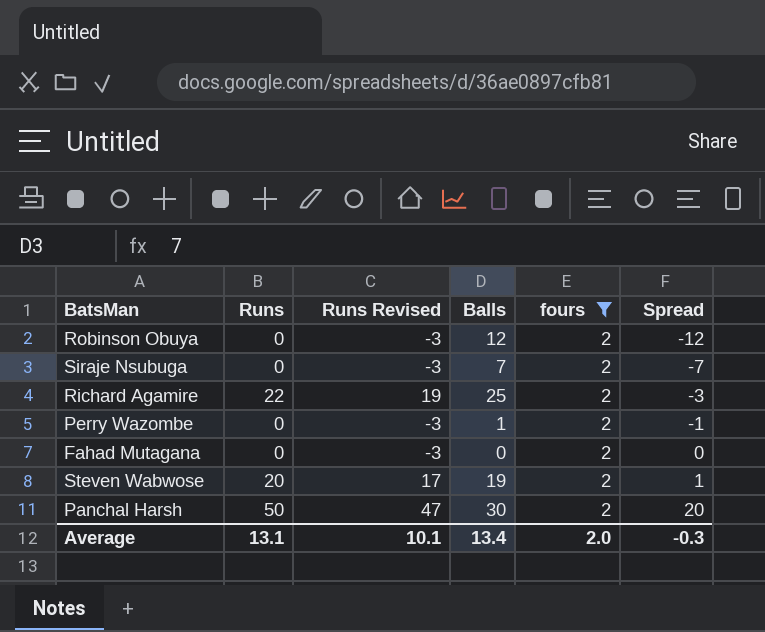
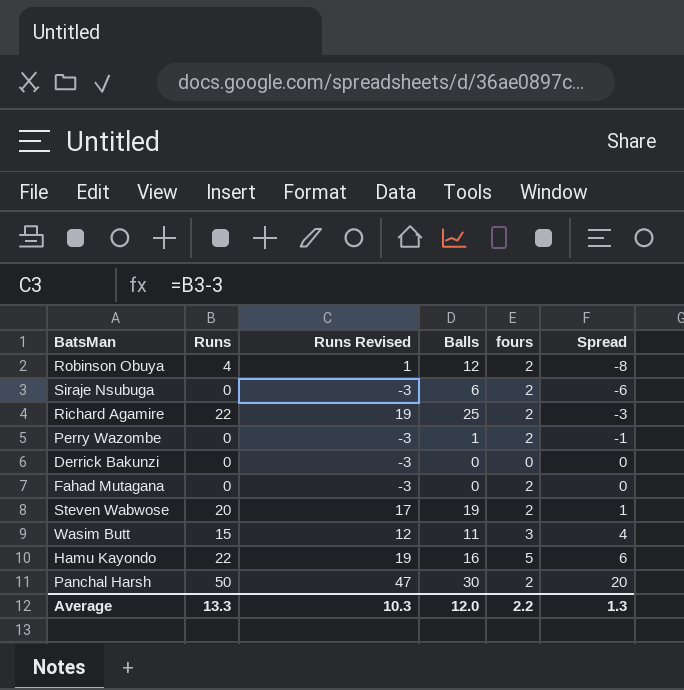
filter: fours = 2 -> none
Robinson Obuya | Runs: 0 -> 4
Robinson Obuya | Runs Revised: -3 -> 1
Robinson Obuya | Spread: -12 -> -8
Siraje Nsubuga | Balls: 7 -> 6
Siraje Nsubuga | Spread: -7 -> -6
Average | Runs: 13.1 -> 13.3
Average | Runs Revised: 10.1 -> 10.3
Average | Balls: 13.4 -> 12.0
Average | fours: 2.0 -> 2.2
Average | Spread: -0.3 -> 1.3

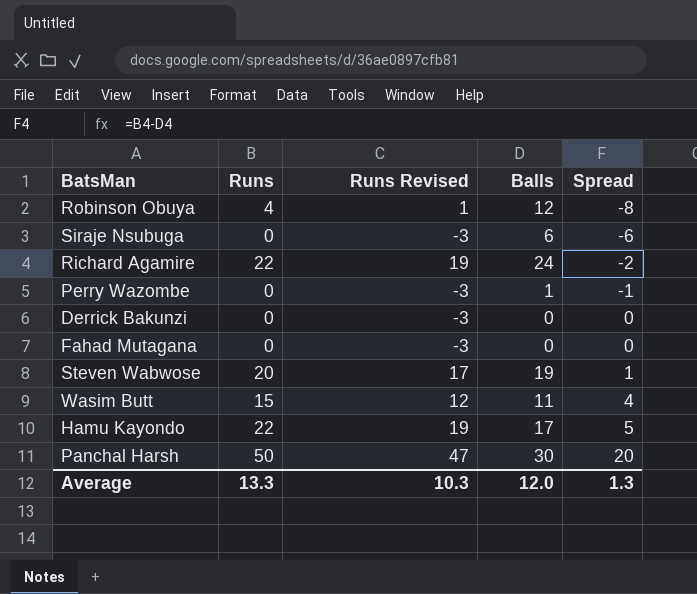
column fours | position: 5 -> none
Richard Agamire | Balls: 25 -> 24
Richard Agamire | Spread: -3 -> -2
Hamu Kayondo | Balls: 16 -> 17
Hamu Kayondo | Spread: 6 -> 5

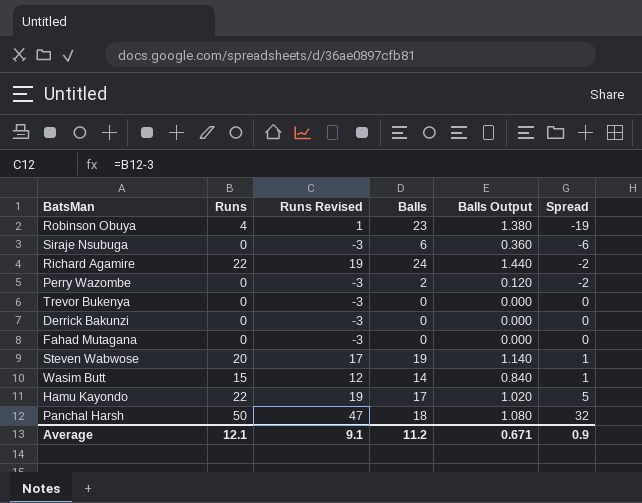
column Balls Output | formula: none -> [Balls] * 0.06
Robinson Obuya | Balls: 12 -> 23
Robinson Obuya | Spread: -8 -> -19
Perry Wazombe | Balls: 1 -> 2
Perry Wazombe | Spread: -1 -> -2
row Trevor Bukenya: none -> 0 | -3 | 0 | 0.000 | 0
Wasim Butt | Balls: 11 -> 14
Wasim Butt | Spread: 4 -> 1
Panchal Harsh | Balls: 30 -> 18
Panchal Harsh | Spread: 20 -> 32
Average | Runs: 13.3 -> 12.1
Average | Runs Revised: 10.3 -> 9.1
Average | Balls: 12.0 -> 11.2
Average | Spread: 1.3 -> 0.9

